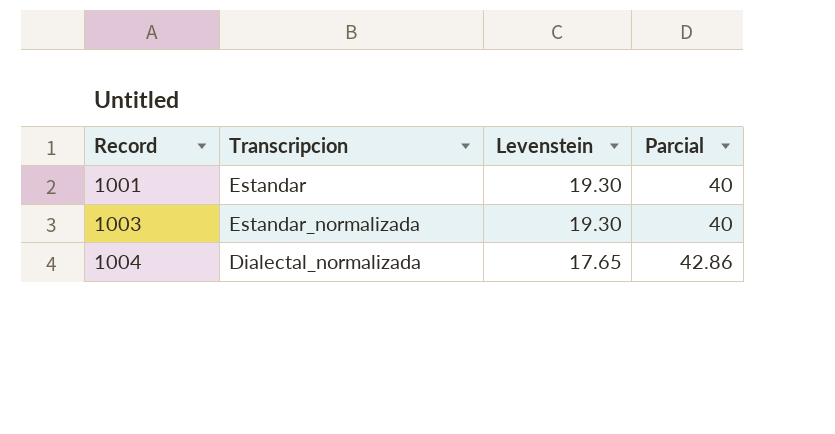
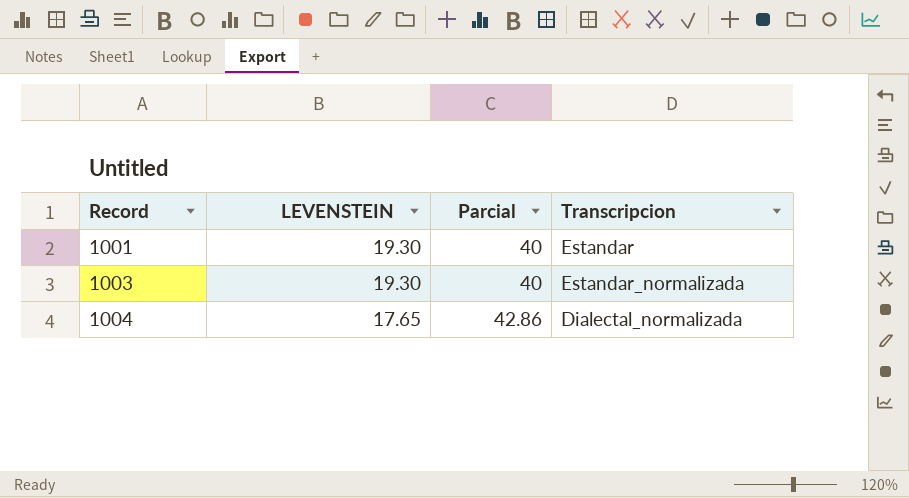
column name: Levenstein -> LEVENSTEIN
column Transcripcion | position: 2 -> 4

